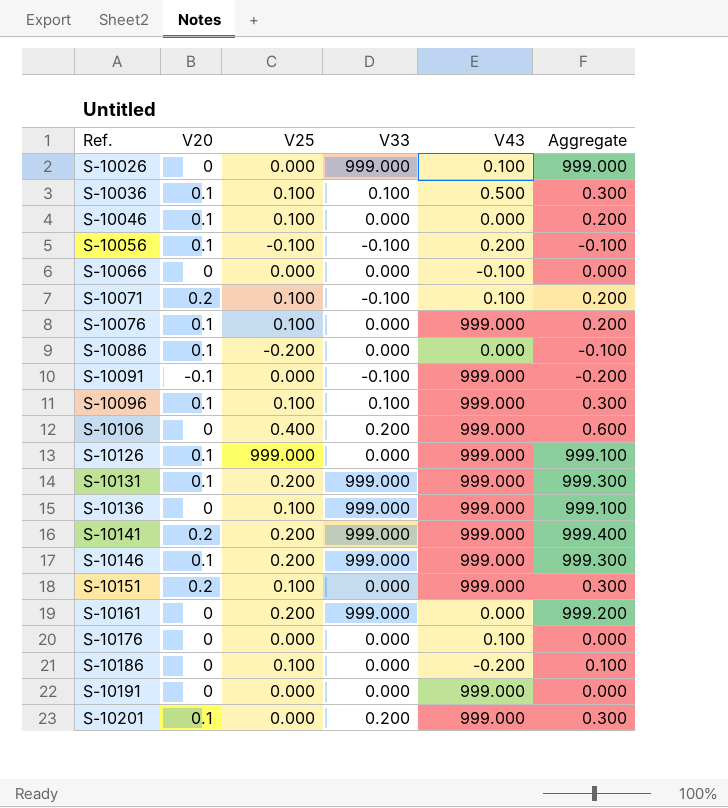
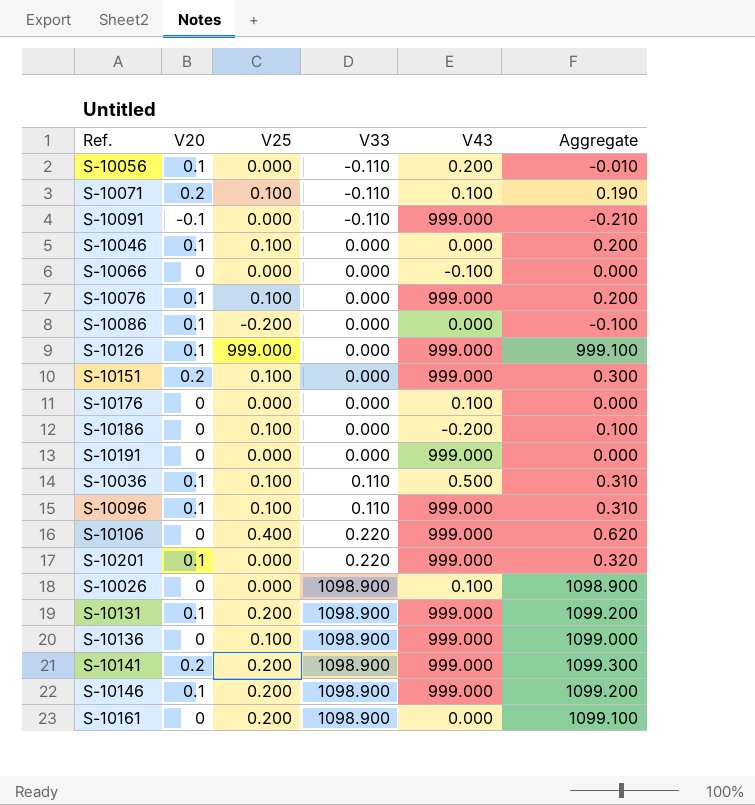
row order: Ref. ascending -> V33 ascending
S-10056 | V25: -0.100 -> 0.000
S-10056 | V33: -0.100 -> -0.110
S-10056 | Aggregate: -0.100 -> -0.010
S-10071 | V33: -0.100 -> -0.110
S-10071 | Aggregate: 0.200 -> 0.190
S-10091 | V33: -0.100 -> -0.110
S-10091 | Aggregate: -0.200 -> -0.210
S-10036 | V33: 0.100 -> 0.110
S-10036 | Aggregate: 0.300 -> 0.310
S-10096 | V33: 0.100 -> 0.110
S-10096 | Aggregate: 0.300 -> 0.310
S-10106 | V33: 0.200 -> 0.220
S-10106 | Aggregate: 0.600 -> 0.620
S-10201 | V33: 0.200 -> 0.220
S-10201 | Aggregate: 0.300 -> 0.320
S-10026 | V33: 999.000 -> 1098.900
S-10026 | Aggregate: 999.000 -> 1098.900
S-10131 | V33: 999.000 -> 1098.900
S-10131 | Aggregate: 999.300 -> 1099.200
S-10136 | V33: 999.000 -> 1098.900
S-10136 | Aggregate: 999.100 -> 1099.000
S-10141 | V33: 999.000 -> 1098.900
S-10141 | Aggregate: 999.400 -> 1099.300
S-10146 | V33: 999.000 -> 1098.900
S-10146 | Aggregate: 999.300 -> 1099.200
S-10161 | V33: 999.000 -> 1098.900
S-10161 | Aggregate: 999.200 -> 1099.100

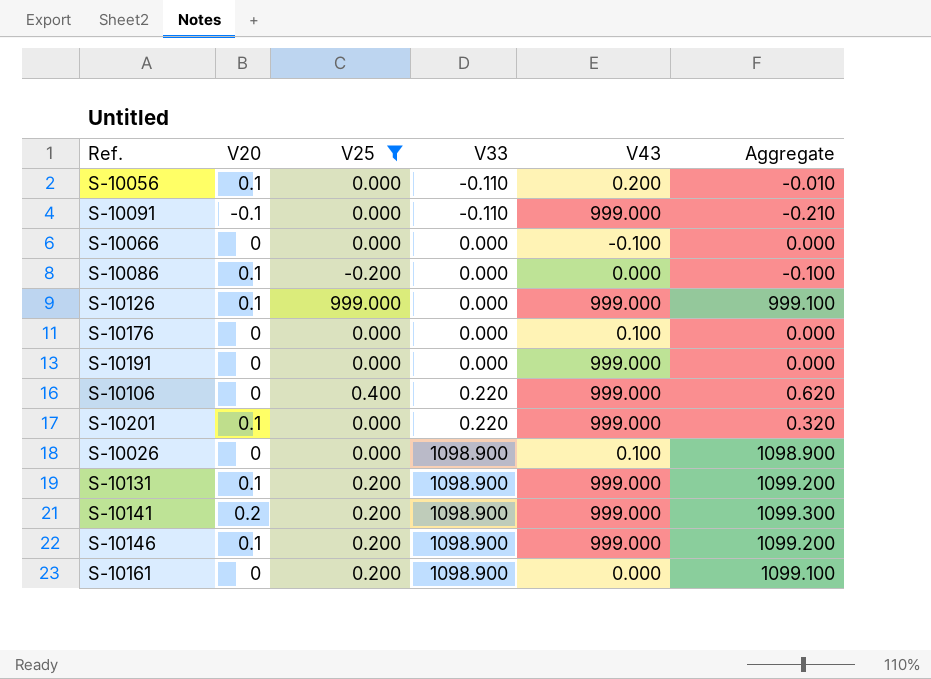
filter: none -> V25 != 0.100

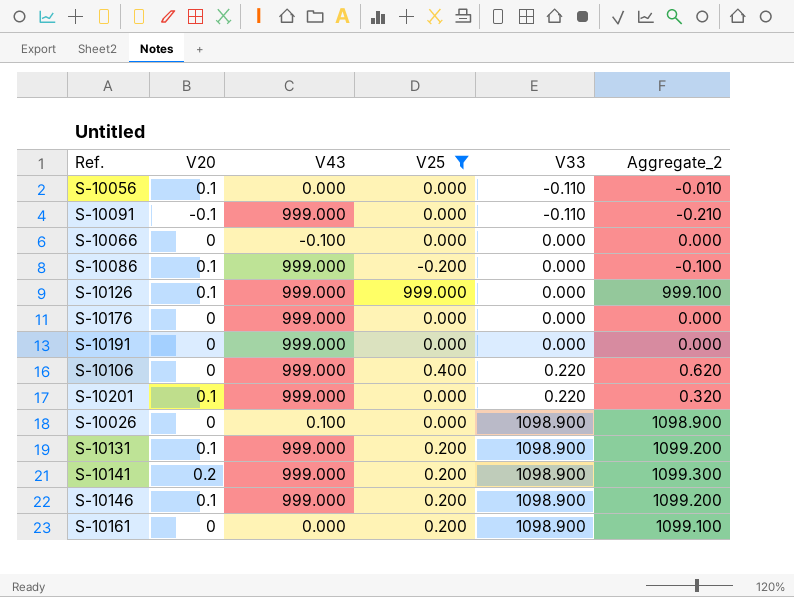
column V43 | position: 5 -> 3
column name: Aggregate -> Aggregate_2
S-10056 | V43: 0.200 -> 0.000
S-10086 | V43: 0.000 -> 999.000
S-10176 | V43: 0.100 -> 999.000

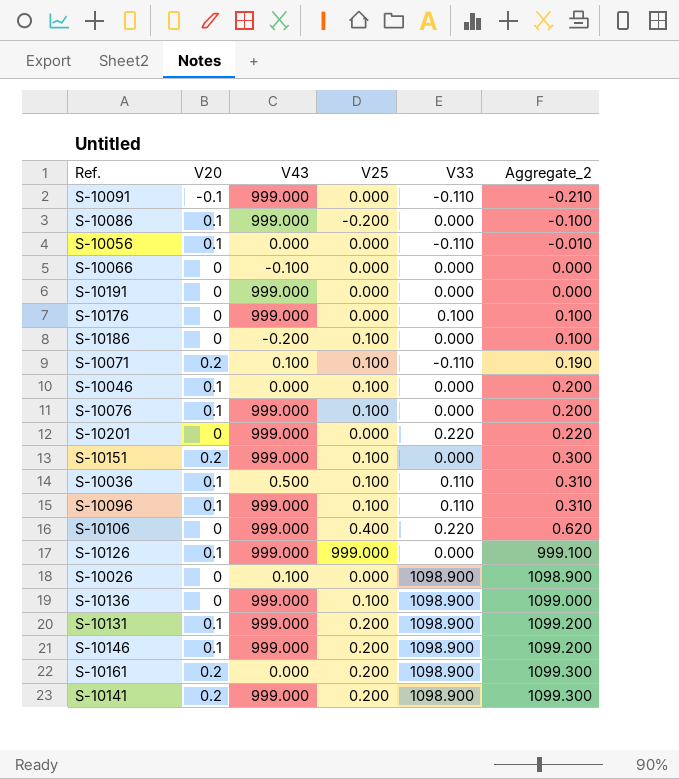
filter: V25 != 0.100 -> none
row order: V33 ascending -> Aggregate_2 ascending
S-10176 | V33: 0.000 -> 0.100
S-10176 | Aggregate_2: 0.000 -> 0.100
S-10201 | V20: 0.1 -> 0
S-10201 | Aggregate_2: 0.320 -> 0.220
S-10161 | V20: 0 -> 0.2
S-10161 | Aggregate_2: 1099.100 -> 1099.300

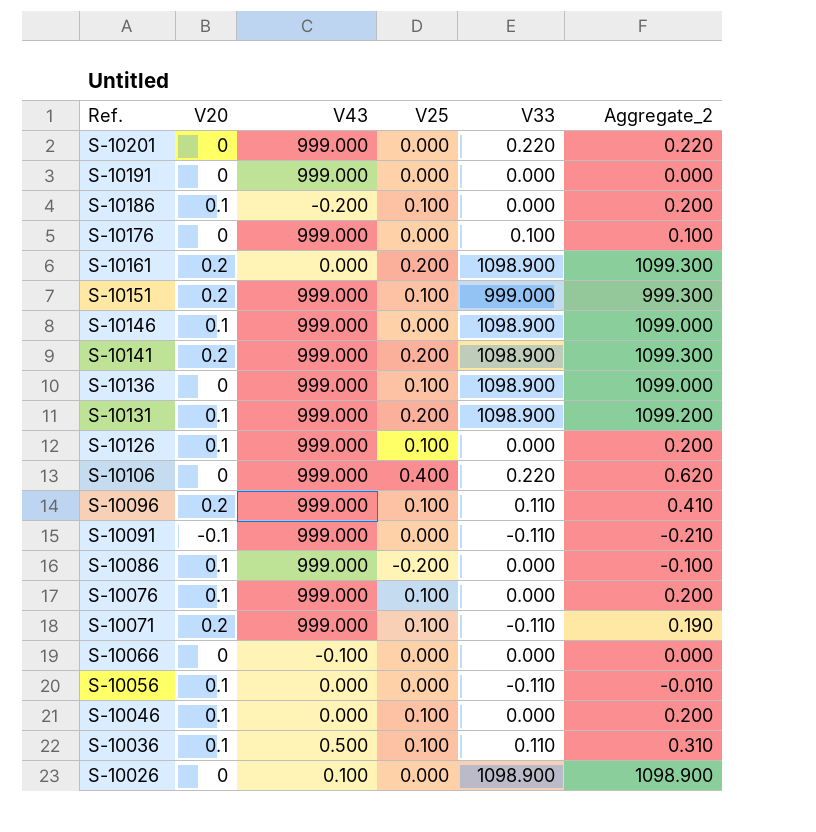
row order: Aggregate_2 ascending -> Ref. descending
S-10186 | V20: 0 -> 0.1
S-10186 | Aggregate_2: 0.100 -> 0.200
S-10151 | V33: 0.000 -> 999.000
S-10151 | Aggregate_2: 0.300 -> 999.300
S-10146 | V25: 0.200 -> 0.000
S-10146 | Aggregate_2: 1099.200 -> 1099.000
S-10126 | V25: 999.000 -> 0.100
S-10126 | Aggregate_2: 999.100 -> 0.200
S-10096 | V20: 0.1 -> 0.2
S-10096 | Aggregate_2: 0.310 -> 0.410
S-10071 | V43: 0.100 -> 999.000

